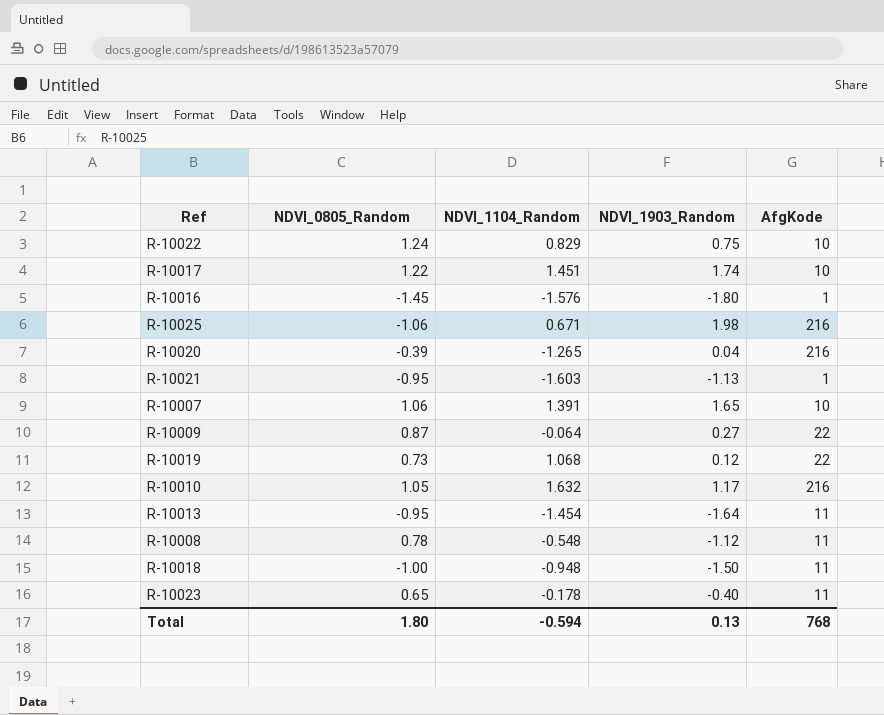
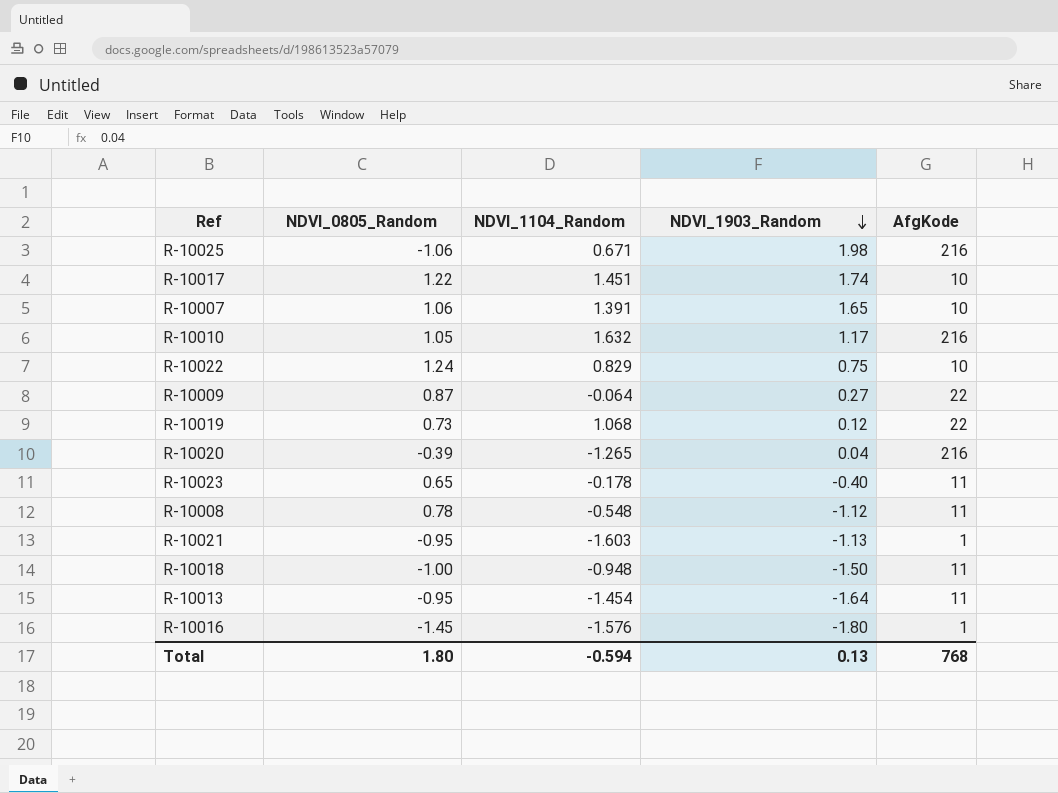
row order: none -> NDVI_1903_Random descending

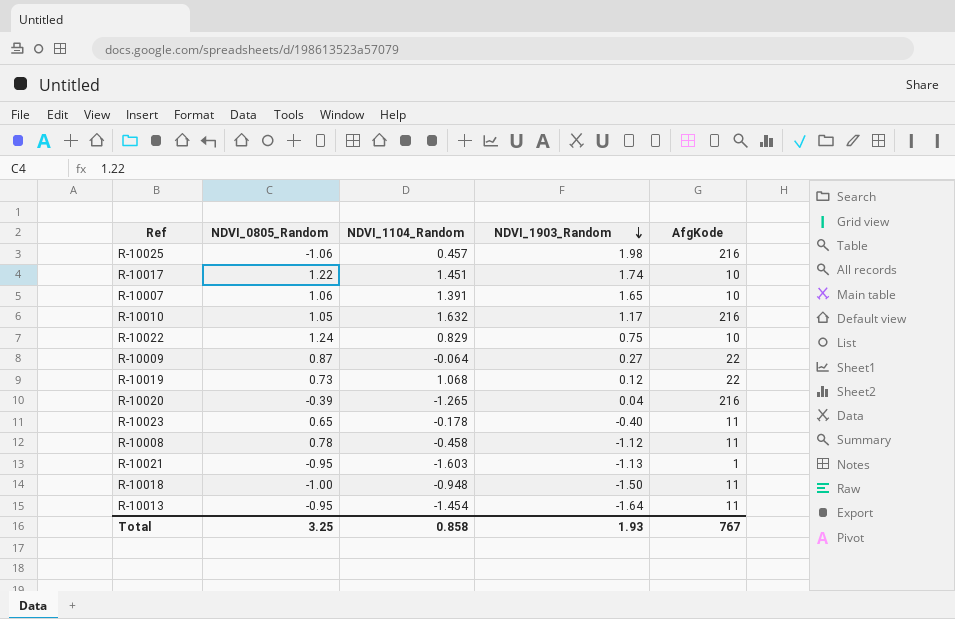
row R-10016: -1.45 | -1.576 | -1.80 | 1 -> none
R-10025 | NDVI_1104_Random: 0.671 -> 0.457
R-10008 | NDVI_1104_Random: -0.548 -> -0.458
Total | NDVI_0805_Random: 1.80 -> 3.25
Total | NDVI_1104_Random: -0.594 -> 0.858
Total | NDVI_1903_Random: 0.13 -> 1.93
Total | AfgKode: 768 -> 767

